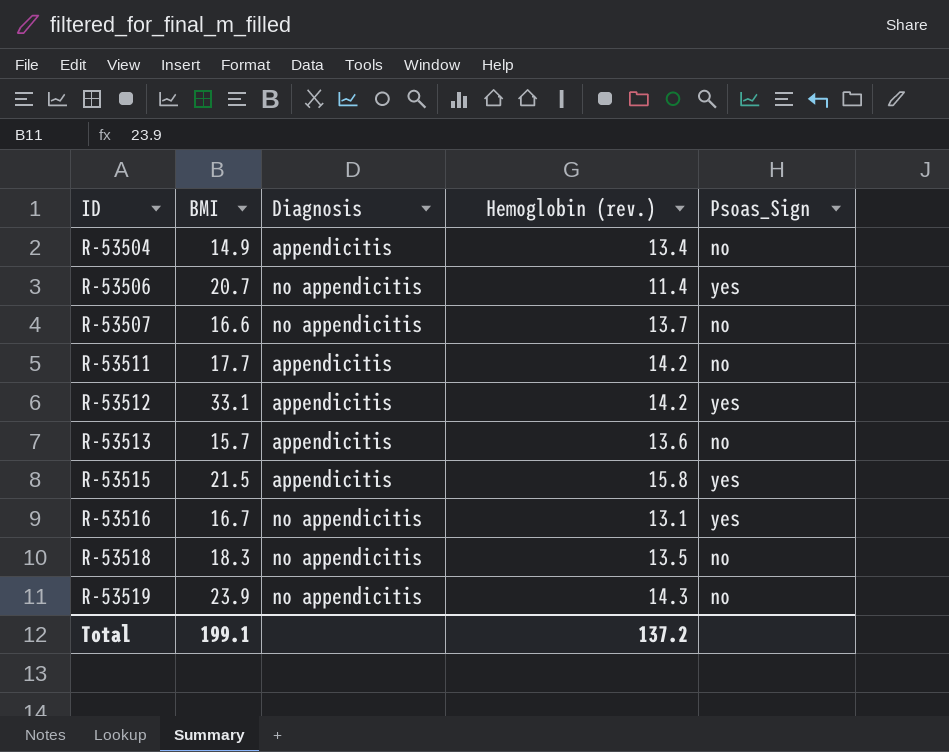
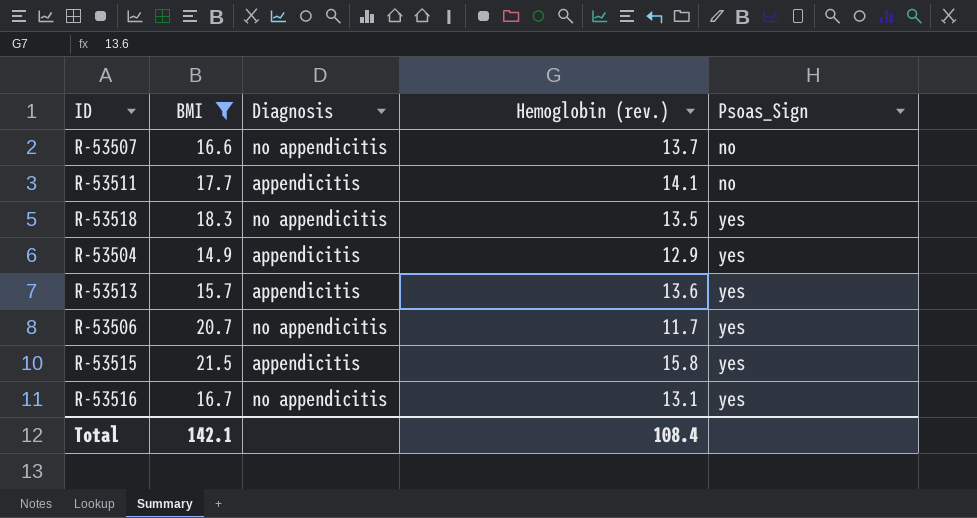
filter: none -> BMI <= 21.5
row order: ID ascending -> Psoas_Sign ascending
R-53511 | Hemoglobin (rev.): 14.2 -> 14.1
R-53518 | Psoas_Sign: no -> yes
R-53504 | Hemoglobin (rev.): 13.4 -> 12.9
R-53504 | Psoas_Sign: no -> yes
R-53513 | Psoas_Sign: no -> yes
R-53506 | Hemoglobin (rev.): 11.4 -> 11.7
Total | BMI: 199.1 -> 142.1
Total | Hemoglobin (rev.): 137.2 -> 108.4

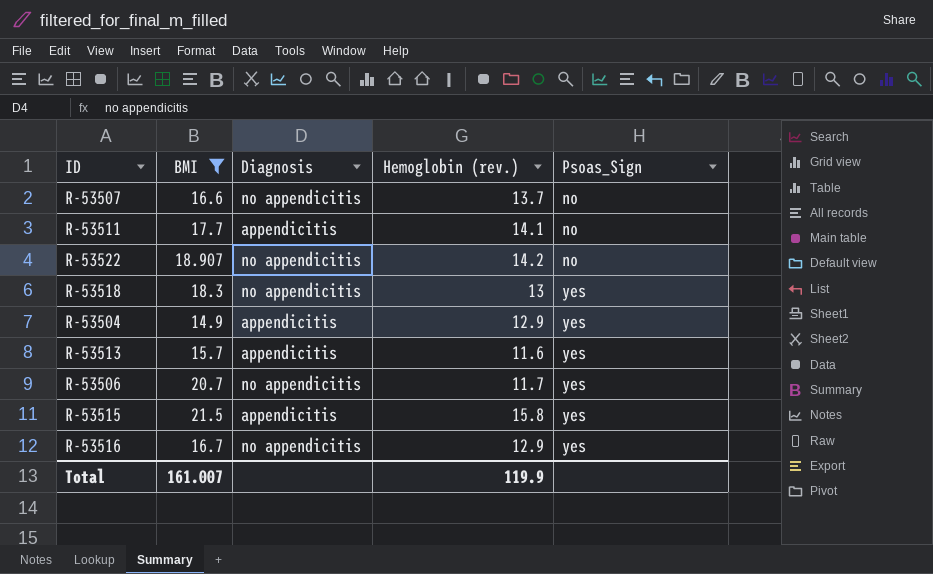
row R-53522: none -> 18.907 | no appendicitis | 14.2 | no
R-53518 | Hemoglobin (rev.): 13.5 -> 13
R-53513 | Hemoglobin (rev.): 13.6 -> 11.6
R-53516 | Hemoglobin (rev.): 13.1 -> 12.9
Total | BMI: 142.1 -> 161.007
Total | Hemoglobin (rev.): 108.4 -> 119.9

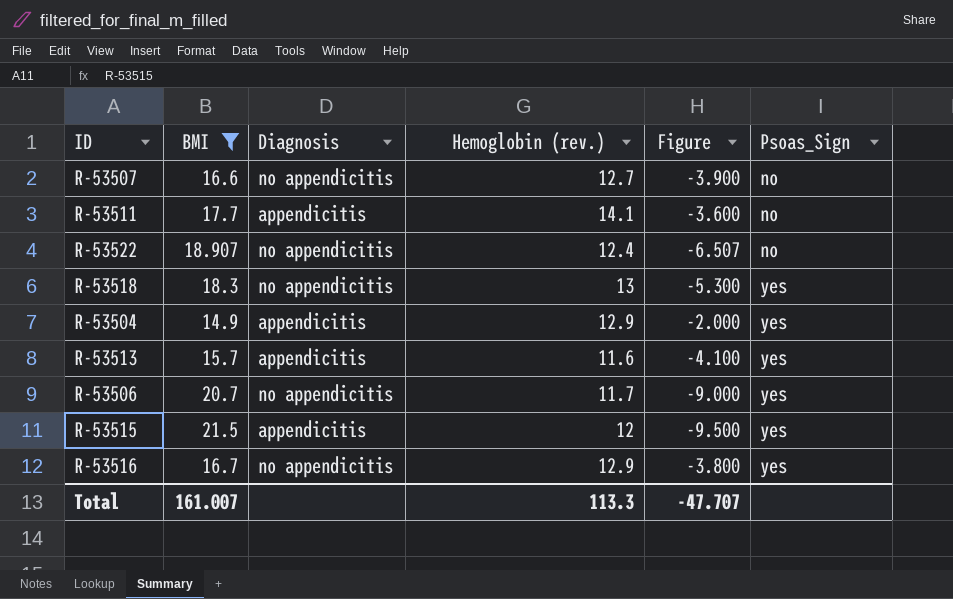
column Figure | formula: none -> [Hemoglobin (rev.)] - [BMI]
R-53507 | Hemoglobin (rev.): 13.7 -> 12.7
R-53522 | Hemoglobin (rev.): 14.2 -> 12.4
R-53515 | Hemoglobin (rev.): 15.8 -> 12
Total | Hemoglobin (rev.): 119.9 -> 113.3

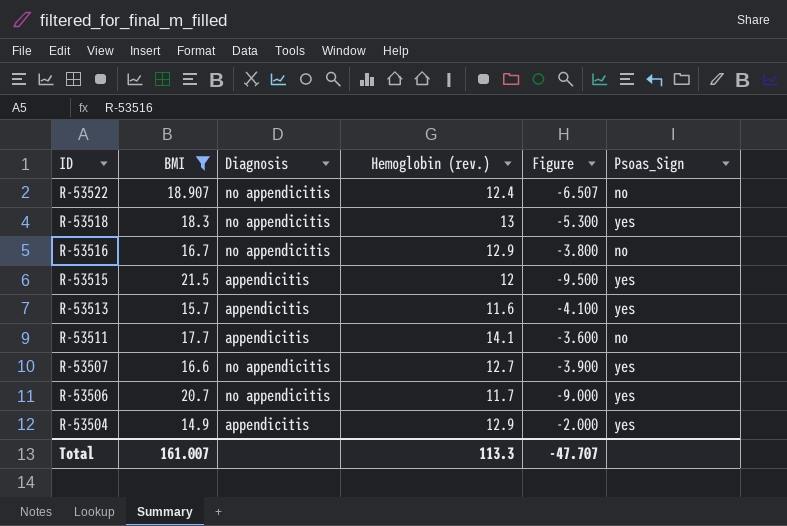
row order: Psoas_Sign ascending -> ID descending
R-53516 | Psoas_Sign: yes -> no
R-53507 | Psoas_Sign: no -> yes

